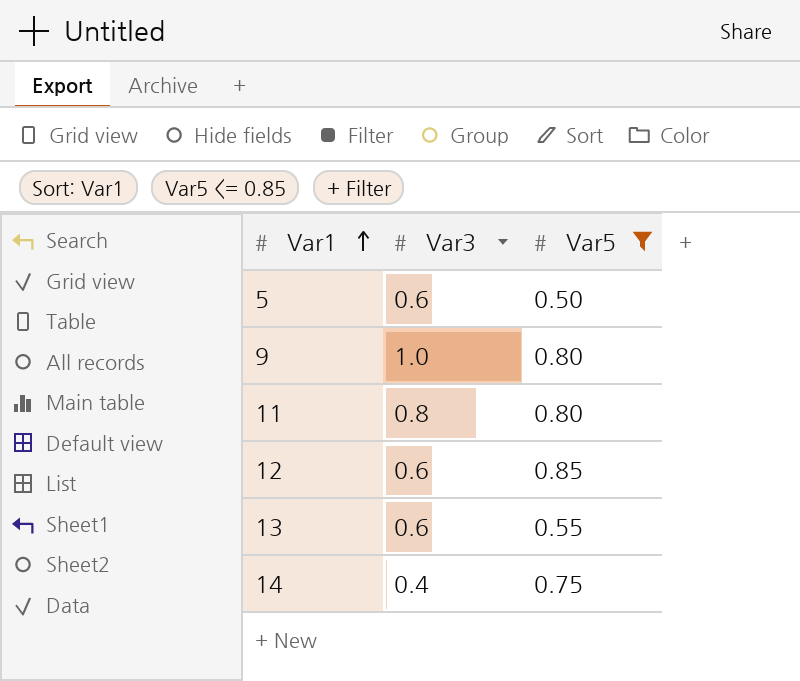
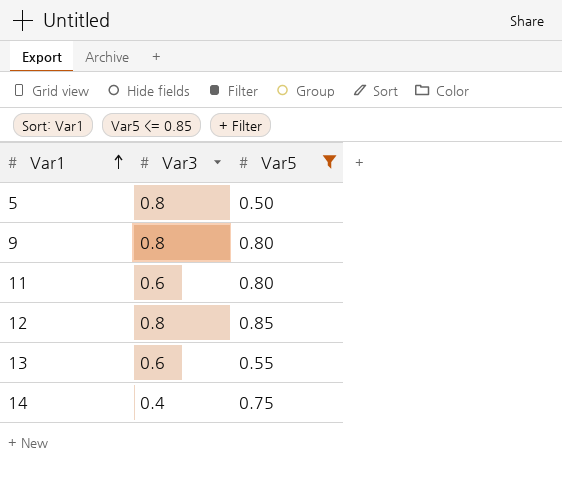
5 | Var3: 0.6 -> 0.8
9 | Var3: 1.0 -> 0.8
11 | Var3: 0.8 -> 0.6
12 | Var3: 0.6 -> 0.8

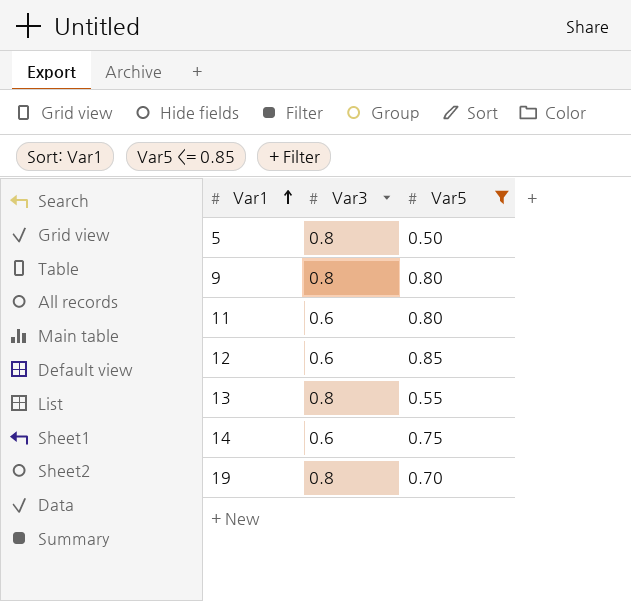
12 | Var3: 0.8 -> 0.6
13 | Var3: 0.6 -> 0.8
14 | Var3: 0.4 -> 0.6
row 19: none -> 0.8 | 0.70

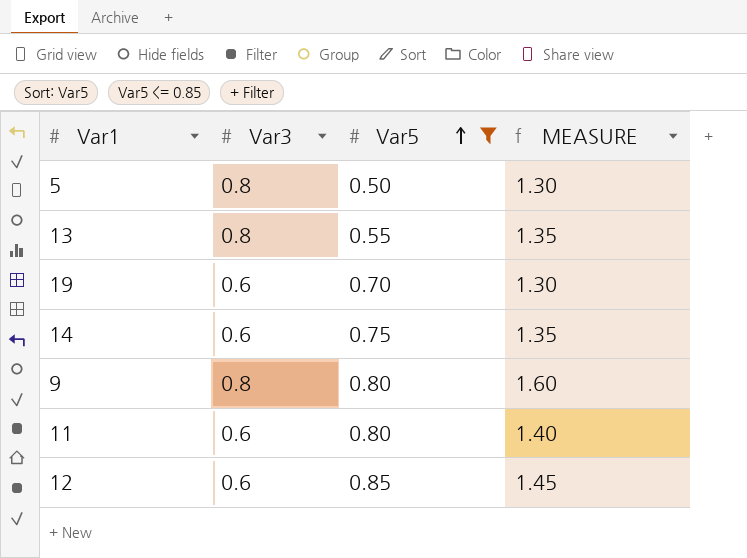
row order: Var1 ascending -> Var5 ascending
column MEASURE | formula: none -> [Var3] + [Var5]
19 | Var3: 0.8 -> 0.6

